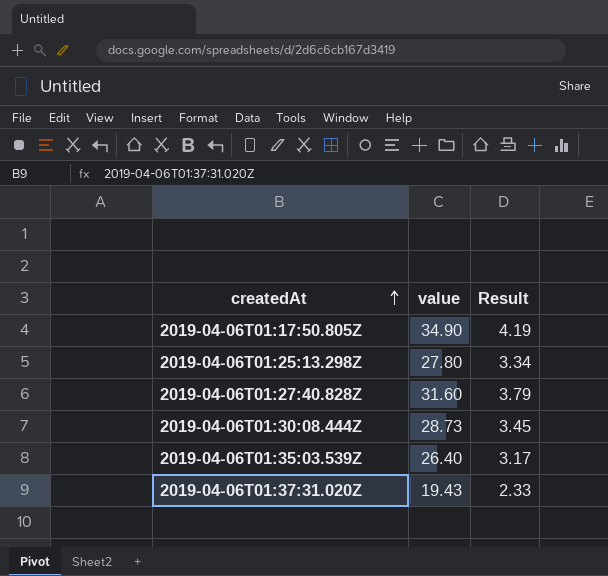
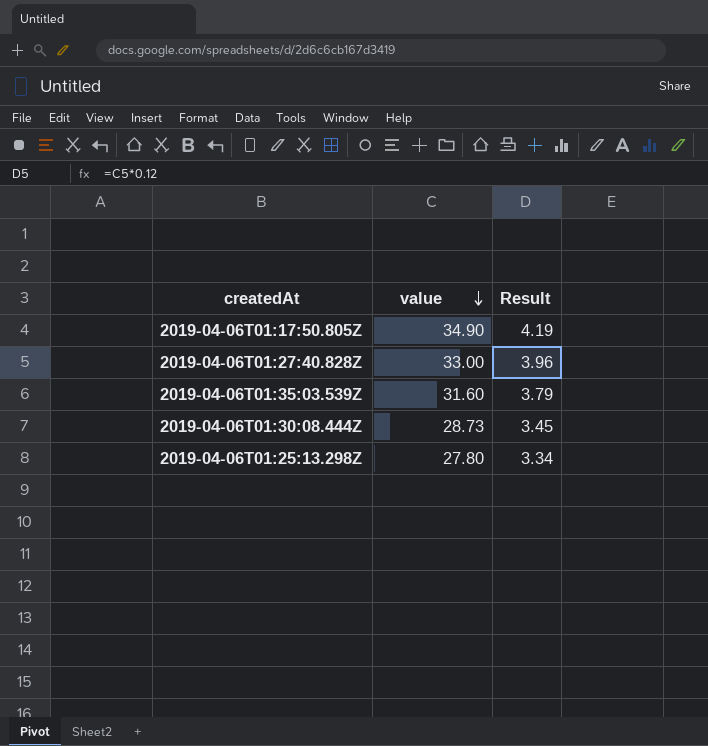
row order: createdAt ascending -> value descending
row 2019-04-06T01:37:31.020Z: 19.43 | 2.33 -> none
2019-04-06T01:27:40.828Z | value: 31.60 -> 33.00
2019-04-06T01:27:40.828Z | Result: 3.79 -> 3.96
2019-04-06T01:35:03.539Z | value: 26.40 -> 31.60
2019-04-06T01:35:03.539Z | Result: 3.17 -> 3.79

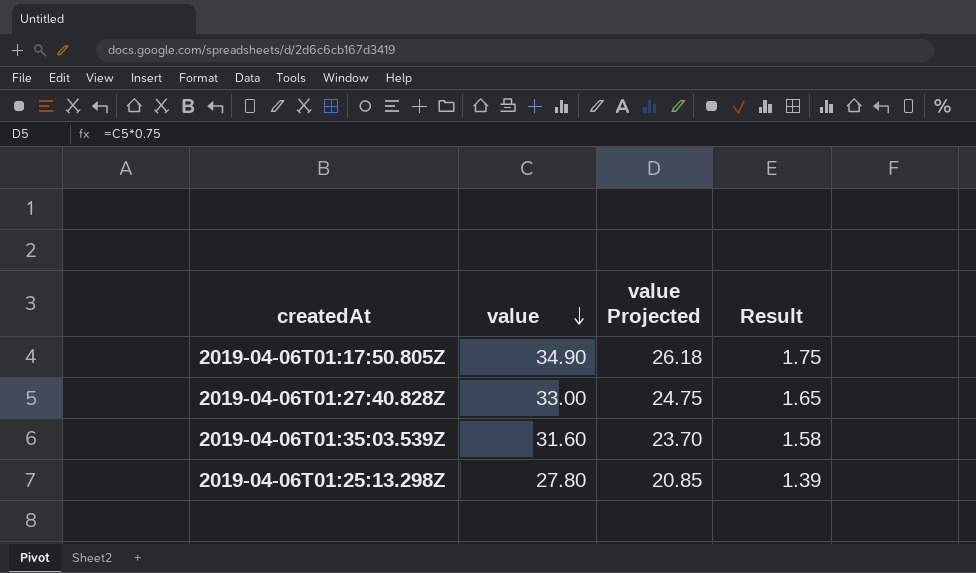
column value Projected | formula: none -> [value] * 0.75
column Result | formula: [value] * 0.12 -> [value] * 0.05
row 2019-04-06T01:30:08.444Z: 28.73 | 3.45 -> none

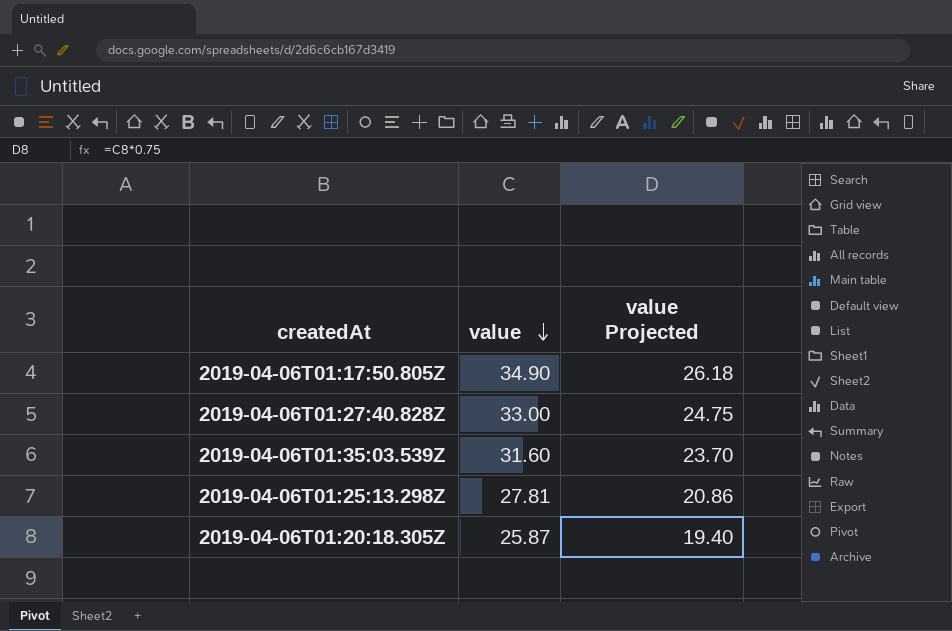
column Result | formula: [value] * 0.05 -> none
2019-04-06T01:25:13.298Z | value: 27.80 -> 27.81
2019-04-06T01:25:13.298Z | value Projected: 20.85 -> 20.86
row 2019-04-06T01:20:18.305Z: none -> 25.87 | 19.40

